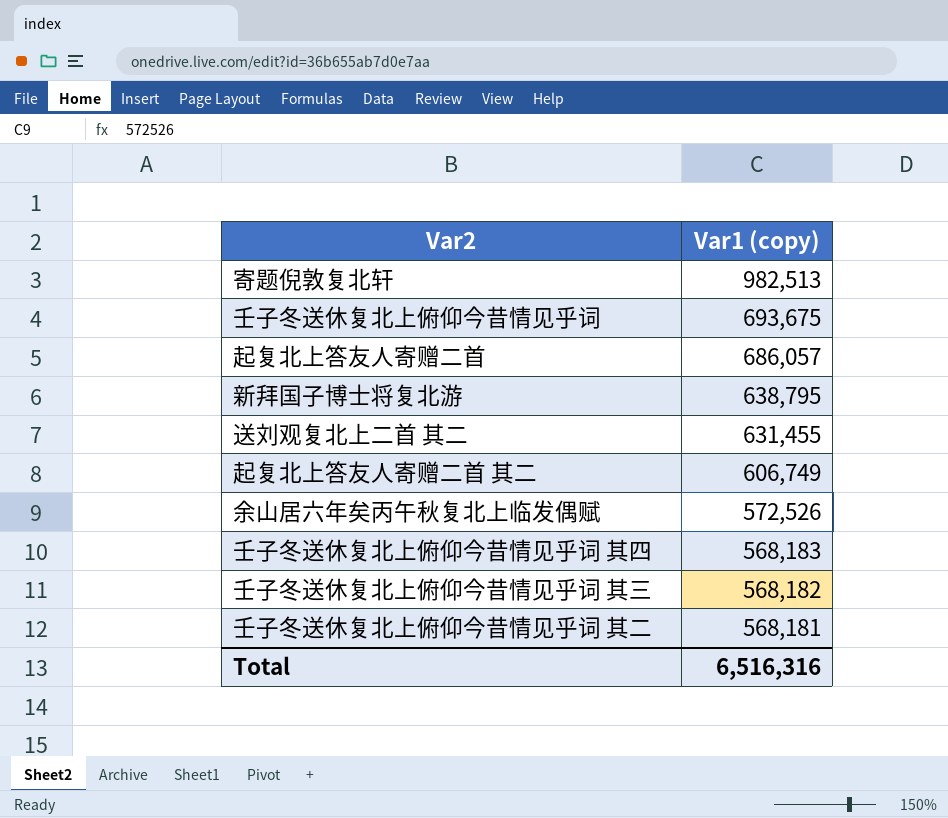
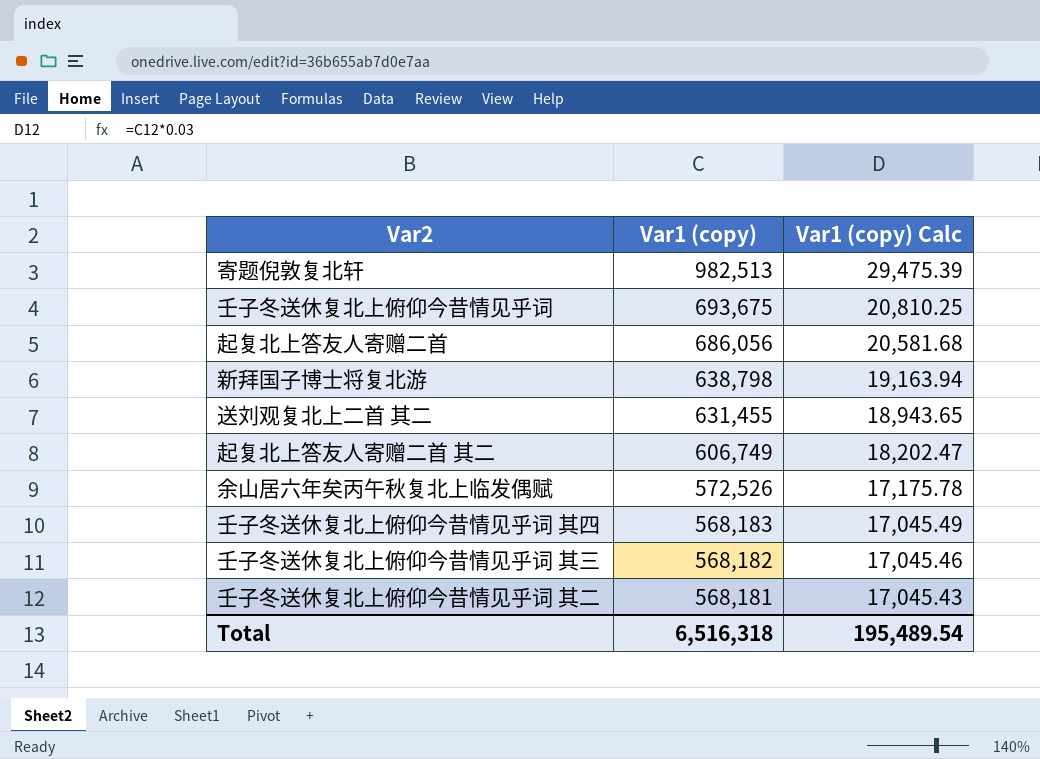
column Var1 (copy) Calc | formula: none -> [Var1 (copy)] * 0.03
起复北上答友人寄赠二首 | Var1 (copy): 686,057 -> 686,056
新拜国子博士将复北游 | Var1 (copy): 638,795 -> 638,798
Total | Var1 (copy): 6,516,316 -> 6,516,318

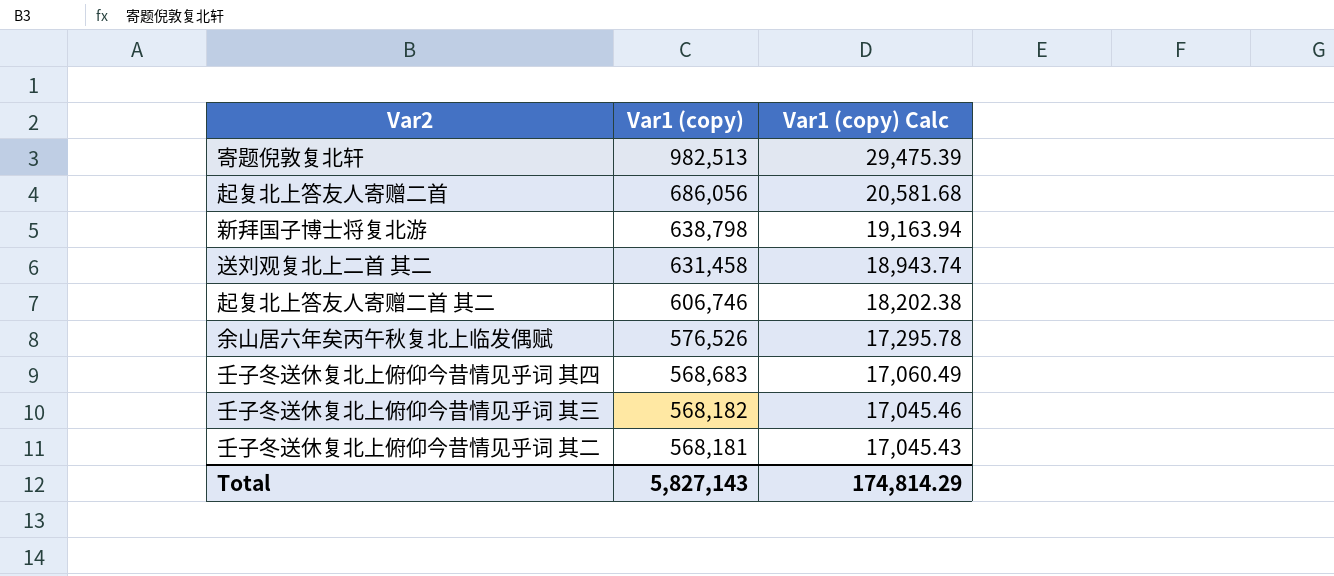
row 壬子冬送休复北上俯仰今昔情见乎词: 693,675 | 20,810.25 -> none
送刘观复北上二首 其二 | Var1 (copy): 631,455 -> 631,458
送刘观复北上二首 其二 | Var1 (copy) Calc: 18,943.65 -> 18,943.74
起复北上答友人寄赠二首 其二 | Var1 (copy): 606,749 -> 606,746
起复北上答友人寄赠二首 其二 | Var1 (copy) Calc: 18,202.47 -> 18,202.38
余山居六年矣丙午秋复北上临发偶赋 | Var1 (copy): 572,526 -> 576,526
余山居六年矣丙午秋复北上临发偶赋 | Var1 (copy) Calc: 17,175.78 -> 17,295.78
壬子冬送休复北上俯仰今昔情见乎词 其四 | Var1 (copy): 568,183 -> 568,683
壬子冬送休复北上俯仰今昔情见乎词 其四 | Var1 (copy) Calc: 17,045.49 -> 17,060.49
Total | Var1 (copy): 6,516,318 -> 5,827,143
Total | Var1 (copy) Calc: 195,489.54 -> 174,814.29

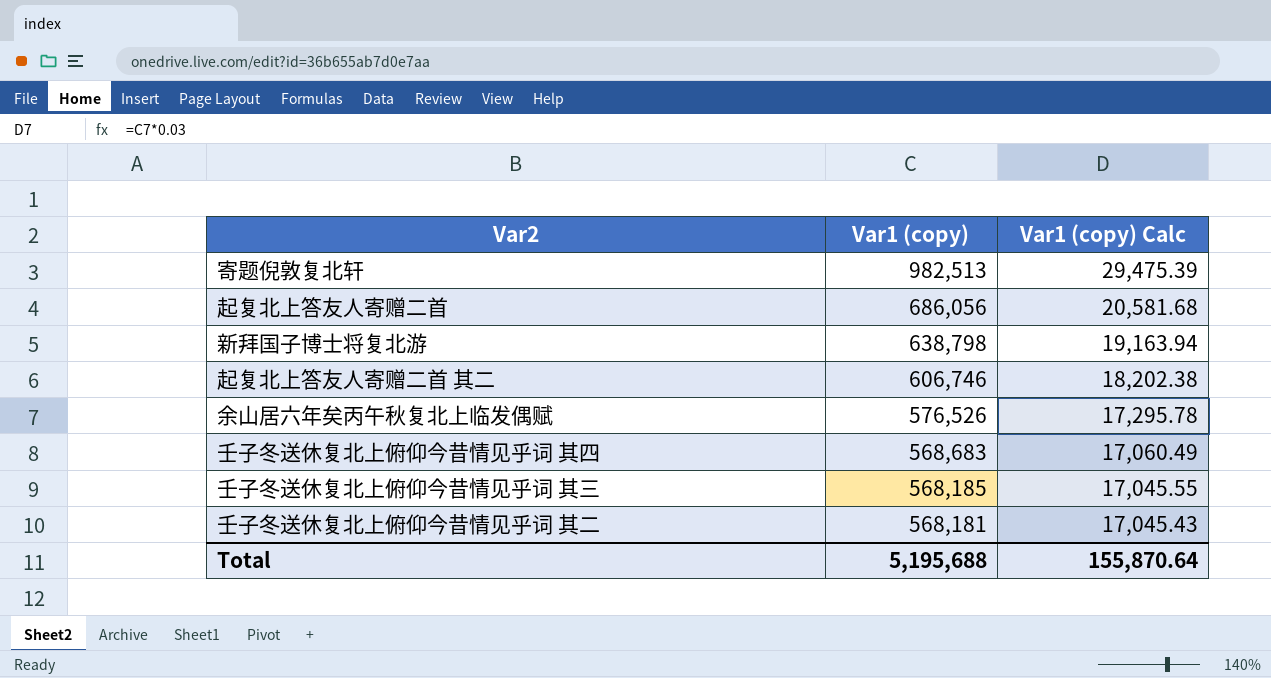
row 送刘观复北上二首 其二: 631,458 | 18,943.74 -> none
壬子冬送休复北上俯仰今昔情见乎词 其三 | Var1 (copy): 568,182 -> 568,185
壬子冬送休复北上俯仰今昔情见乎词 其三 | Var1 (copy) Calc: 17,045.46 -> 17,045.55
Total | Var1 (copy): 5,827,143 -> 5,195,688
Total | Var1 (copy) Calc: 174,814.29 -> 155,870.64

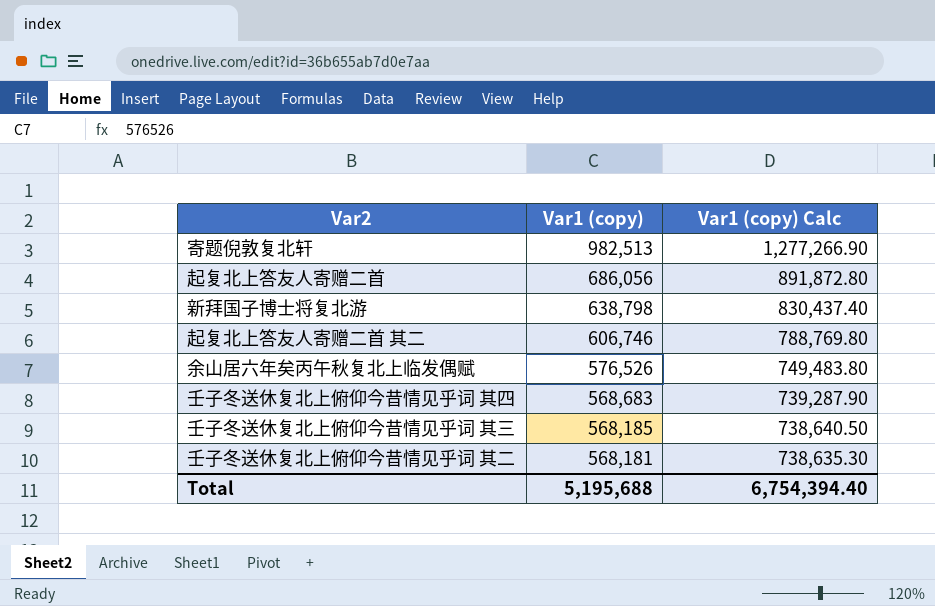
column Var1 (copy) Calc | formula: [Var1 (copy)] * 0.03 -> [Var1 (copy)] * 1.3
Total | Var1 (copy) Calc: 155,870.64 -> 6,754,394.40

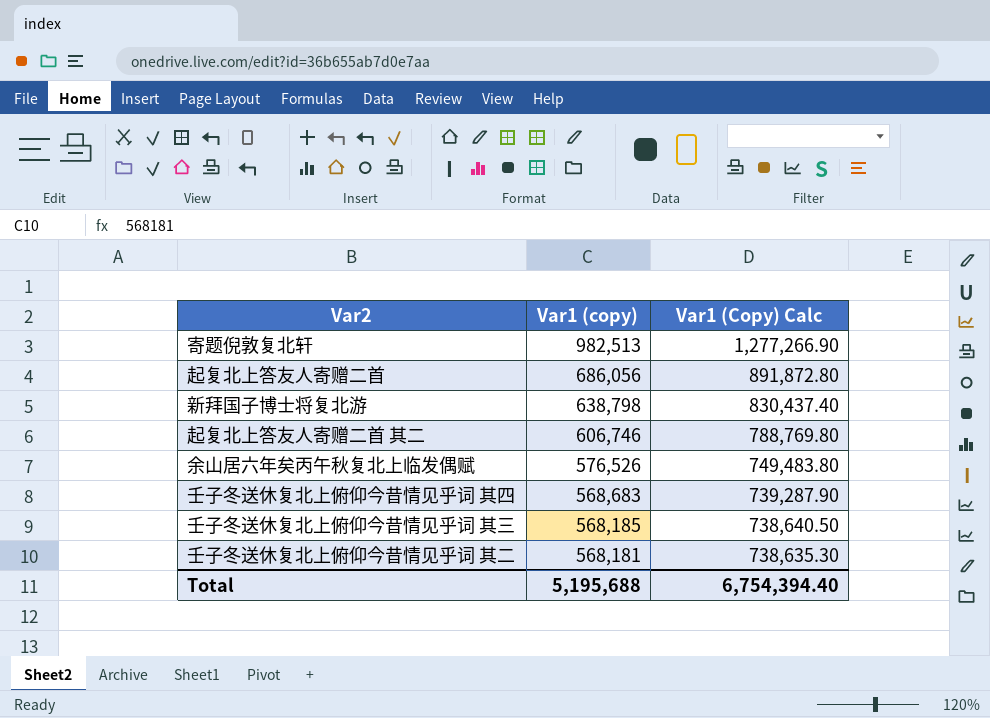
column name: Var1 (copy) Calc -> Var1 (Copy) Calc

